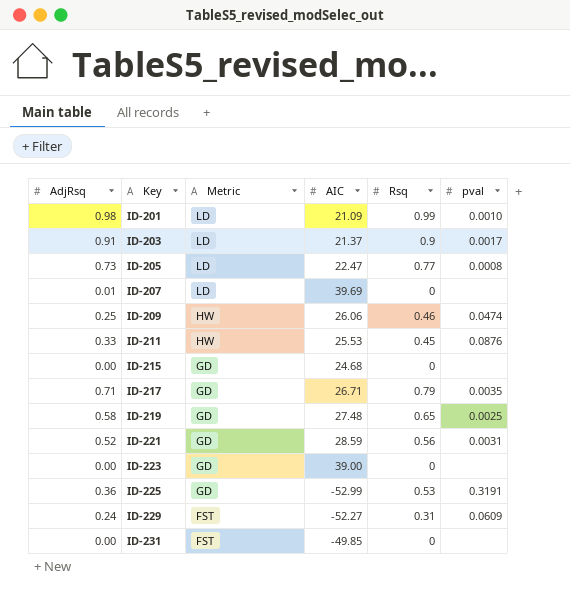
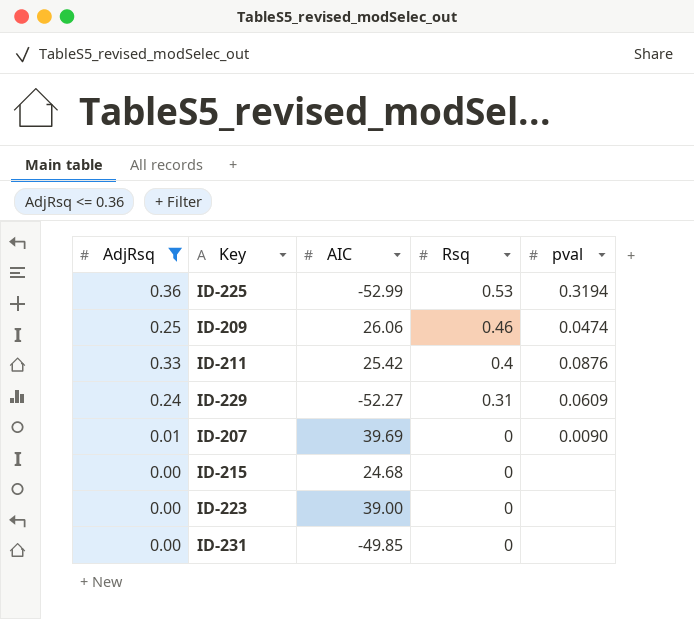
filter: none -> AdjRsq <= 0.36
row order: Key ascending -> Rsq descending
column Metric | position: 3 -> none
ID-225 | pval: 0.3191 -> 0.3194
ID-211 | AIC: 25.53 -> 25.42
ID-211 | Rsq: 0.45 -> 0.4
ID-207 | pval: none -> 0.0090

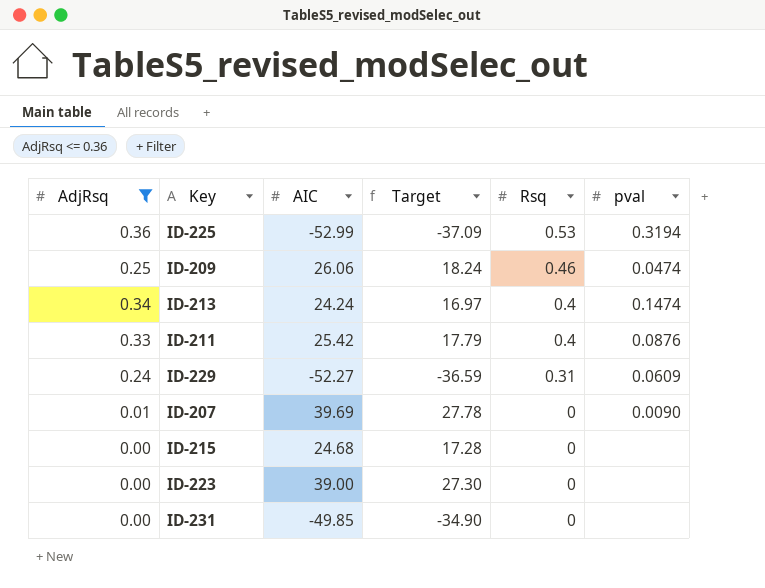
column Target | formula: none -> [AIC] * 0.7
row ID-213: none -> 0.34 | 24.24 | 16.97 | 0.4 | 0.1474

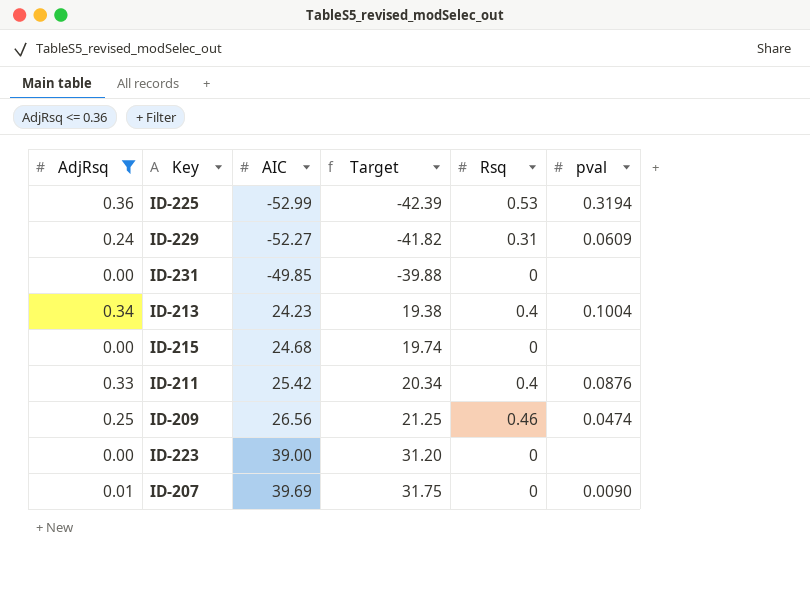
row order: Rsq descending -> AIC ascending
column Target | formula: [AIC] * 0.7 -> [AIC] * 0.8
ID-213 | AIC: 24.24 -> 24.23
ID-213 | pval: 0.1474 -> 0.1004
ID-209 | AIC: 26.06 -> 26.56

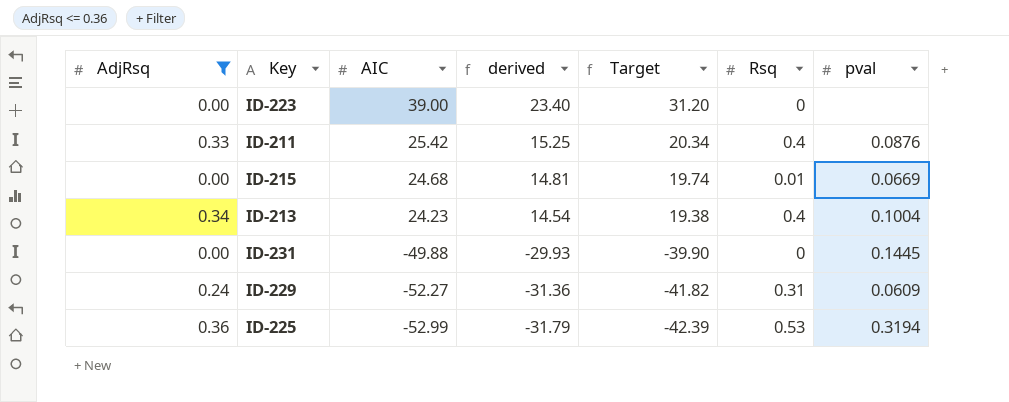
row order: AIC ascending -> AIC descending
column derived | formula: none -> [AIC] * 0.6
row ID-209: 0.25 | 26.56 | 21.25 | 0.46 | 0.0474 -> none
row ID-207: 0.01 | 39.69 | 31.75 | 0 | 0.0090 -> none
ID-215 | Rsq: 0 -> 0.01
ID-215 | pval: none -> 0.0669
ID-231 | AIC: -49.85 -> -49.88
ID-231 | Target: -39.88 -> -39.90
ID-231 | pval: none -> 0.1445

